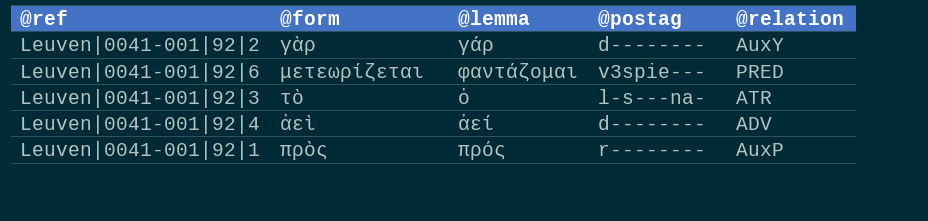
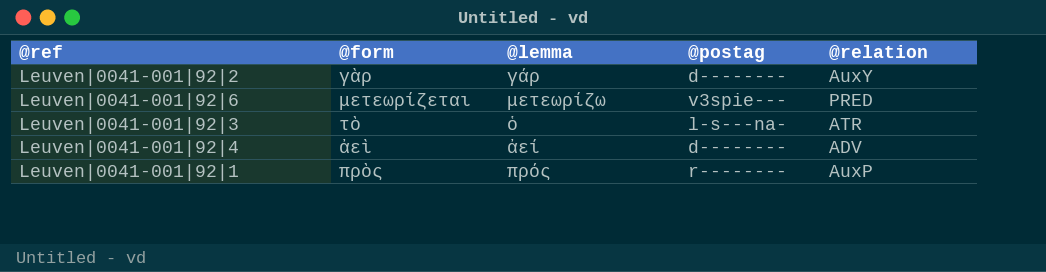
Leuven|0041-001|92|6 | @lemma: φαντάζομαι -> μετεωρίζω

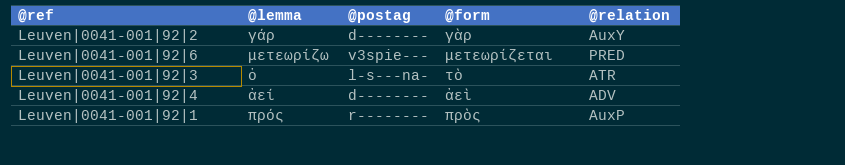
column @form | position: 2 -> 4

